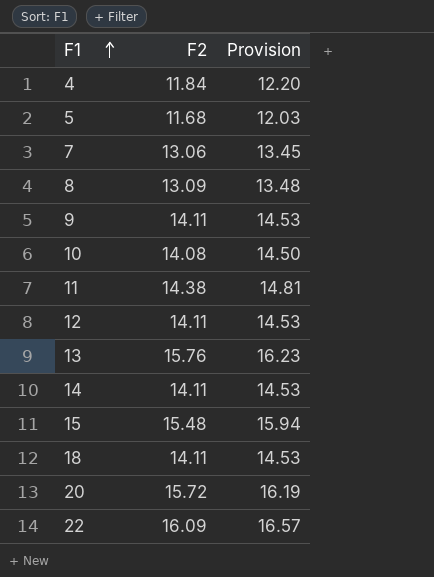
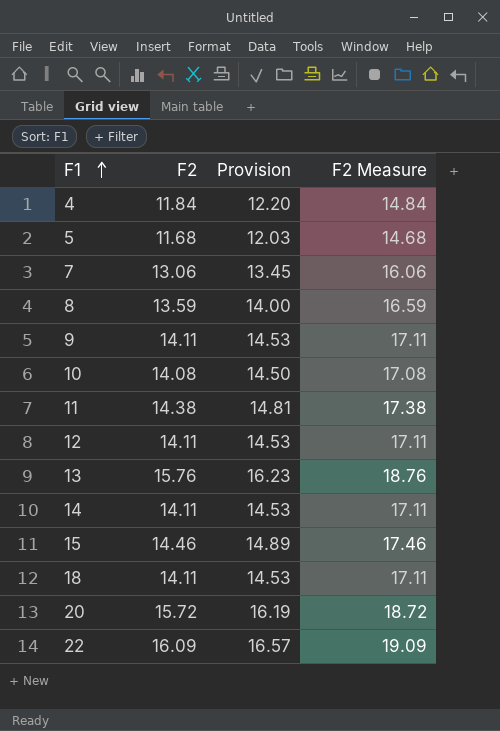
column F2 Measure | formula: none -> [F2] + 3
8 | F2: 13.09 -> 13.59
8 | Provision: 13.48 -> 14.00
15 | F2: 15.48 -> 14.46
15 | Provision: 15.94 -> 14.89

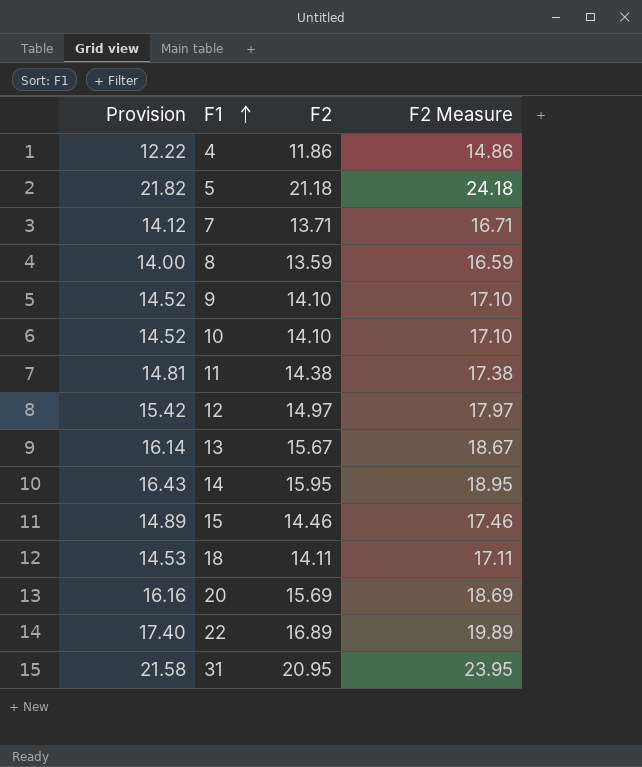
column Provision | position: 3 -> 1
4 | Provision: 12.20 -> 12.22
4 | F2: 11.84 -> 11.86
4 | F2 Measure: 14.84 -> 14.86
5 | Provision: 12.03 -> 21.82
5 | F2: 11.68 -> 21.18
5 | F2 Measure: 14.68 -> 24.18
7 | Provision: 13.45 -> 14.12
7 | F2: 13.06 -> 13.71
7 | F2 Measure: 16.06 -> 16.71
9 | Provision: 14.53 -> 14.52
9 | F2: 14.11 -> 14.10
9 | F2 Measure: 17.11 -> 17.10
10 | Provision: 14.50 -> 14.52
10 | F2: 14.08 -> 14.10
10 | F2 Measure: 17.08 -> 17.10
12 | Provision: 14.53 -> 15.42
12 | F2: 14.11 -> 14.97
12 | F2 Measure: 17.11 -> 17.97
13 | Provision: 16.23 -> 16.14
13 | F2: 15.76 -> 15.67
13 | F2 Measure: 18.76 -> 18.67
14 | Provision: 14.53 -> 16.43
14 | F2: 14.11 -> 15.95
14 | F2 Measure: 17.11 -> 18.95
20 | Provision: 16.19 -> 16.16
20 | F2: 15.72 -> 15.69
20 | F2 Measure: 18.72 -> 18.69
22 | Provision: 16.57 -> 17.40
22 | F2: 16.09 -> 16.89
22 | F2 Measure: 19.09 -> 19.89
row 31: none -> 21.58 | 20.95 | 23.95

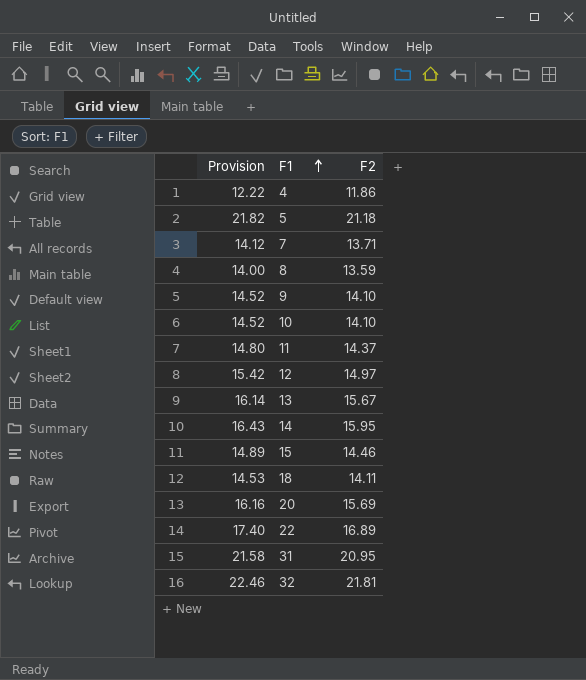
column F2 Measure | formula: [F2] + 3 -> none
11 | Provision: 14.81 -> 14.80
11 | F2: 14.38 -> 14.37
row 32: none -> 22.46 | 21.81

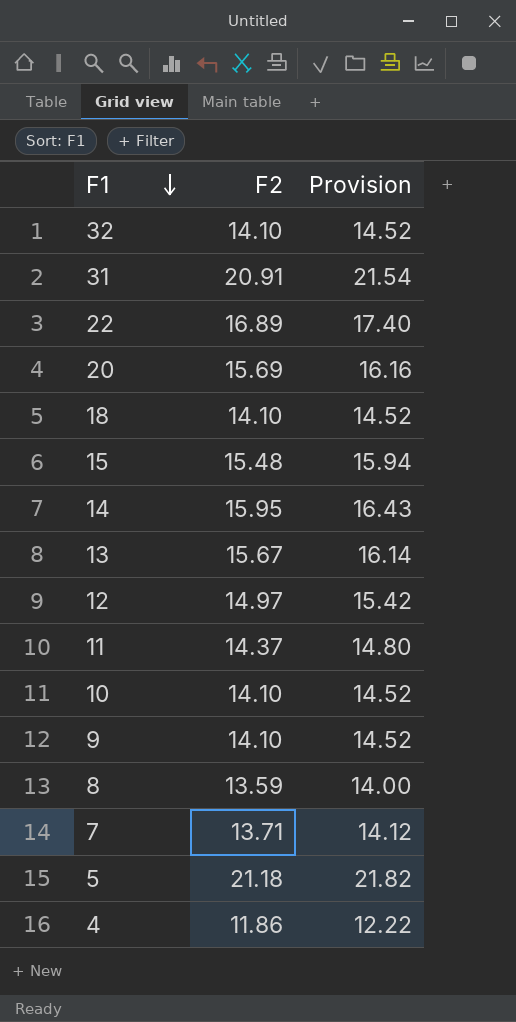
row order: F1 ascending -> F1 descending
column Provision | position: 1 -> 3
32 | F2: 21.81 -> 14.10
32 | Provision: 22.46 -> 14.52
31 | F2: 20.95 -> 20.91
31 | Provision: 21.58 -> 21.54
18 | F2: 14.11 -> 14.10
18 | Provision: 14.53 -> 14.52
15 | F2: 14.46 -> 15.48
15 | Provision: 14.89 -> 15.94

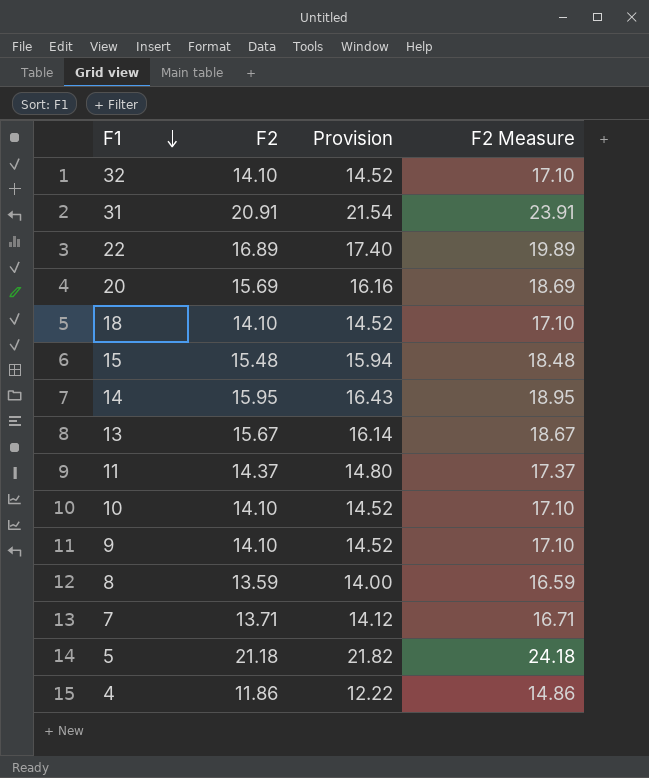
column F2 Measure | formula: none -> [F2] + 3
row 12: 14.97 | 15.42 -> none

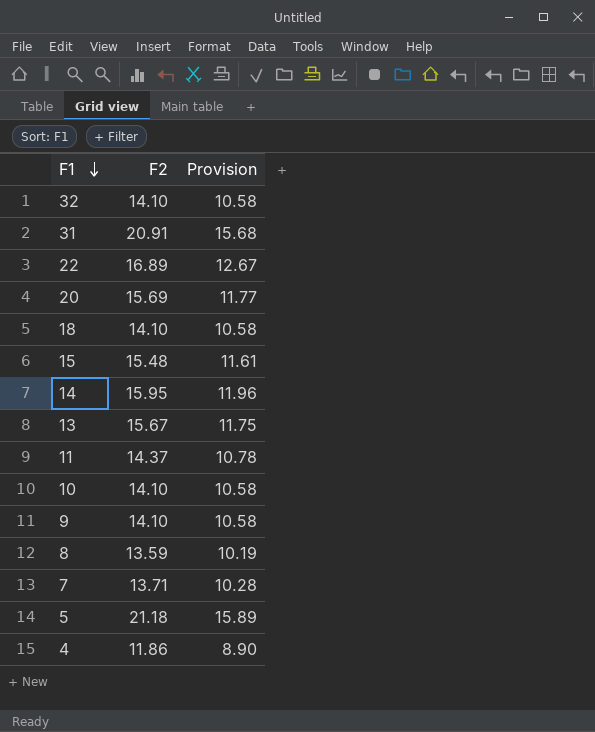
column F2 Measure | formula: [F2] + 3 -> none
column Provision | formula: [F2] * 1.03 -> [F2] * 0.75

